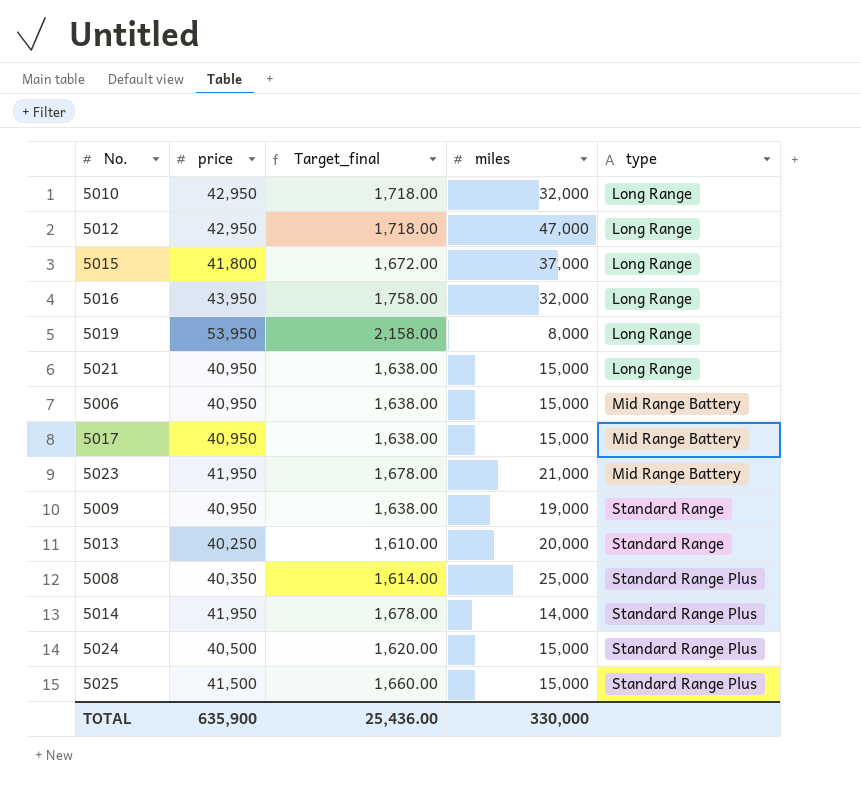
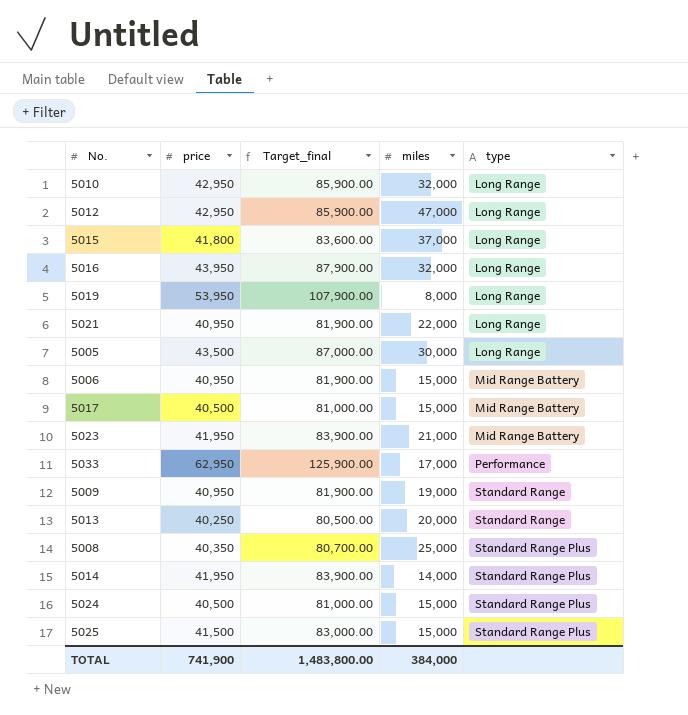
column Target_final | formula: [price] * 0.04 -> [price] * 2
5021 | miles: 15,000 -> 22,000
row 5005: none -> 43,500 | 87,000.00 | 30,000 | Long Range
5017 | price: 40,950 -> 40,500
row 5033: none -> 62,950 | 125,900.00 | 17,000 | Performance
TOTAL | price: 635,900 -> 741,900
TOTAL | Target_final: 25,436.00 -> 1,483,800.00
TOTAL | miles: 330,000 -> 384,000

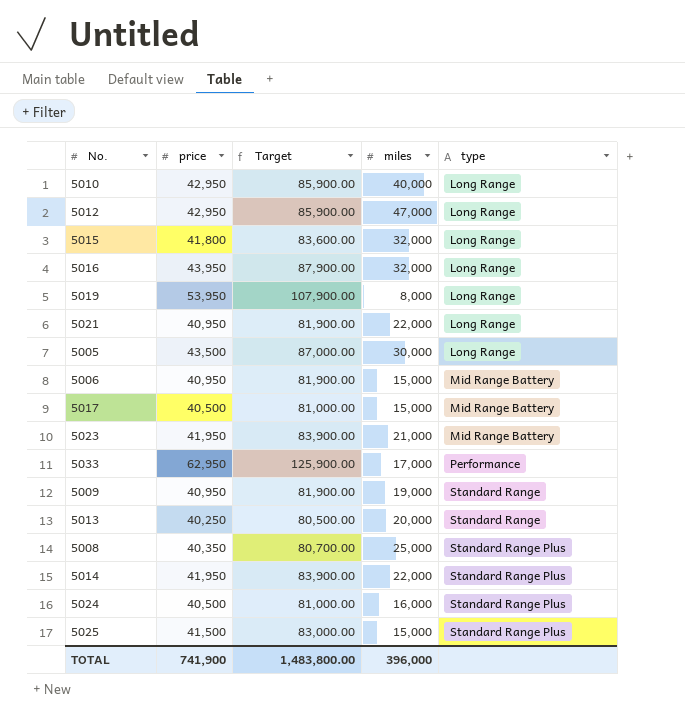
column name: Target_final -> Target
5010 | miles: 32,000 -> 40,000
5015 | miles: 37,000 -> 32,000
5014 | miles: 14,000 -> 22,000
5024 | miles: 15,000 -> 16,000
TOTAL | miles: 384,000 -> 396,000

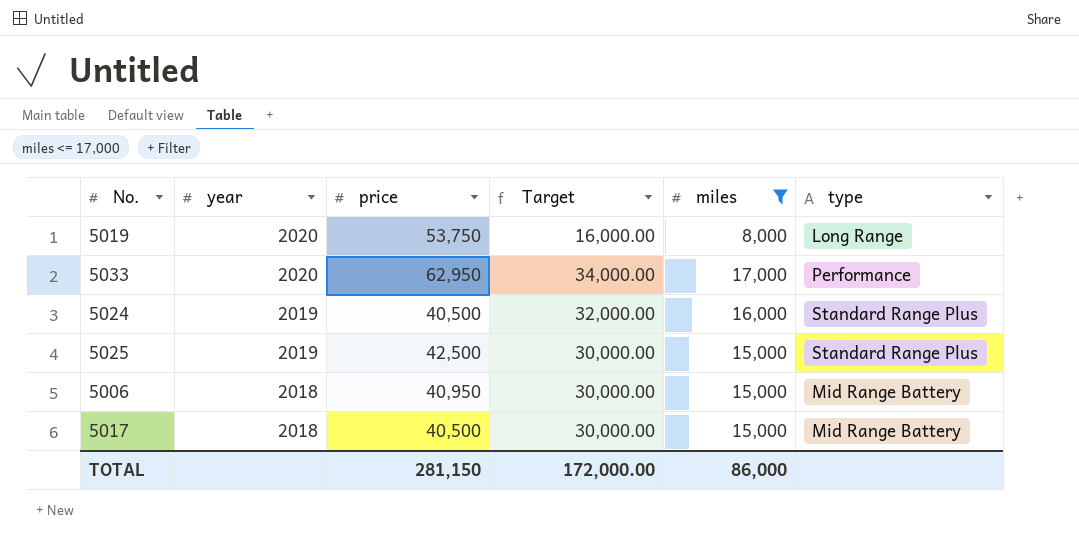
filter: none -> miles <= 17,000
row order: type ascending -> year descending
column year | position: none -> 2
column Target | formula: [price] * 2 -> [miles] * 2
5019 | price: 53,950 -> 53,750
5025 | price: 41,500 -> 42,500
TOTAL | price: 741,900 -> 281,150
TOTAL | Target: 1,483,800.00 -> 172,000.00
TOTAL | miles: 396,000 -> 86,000

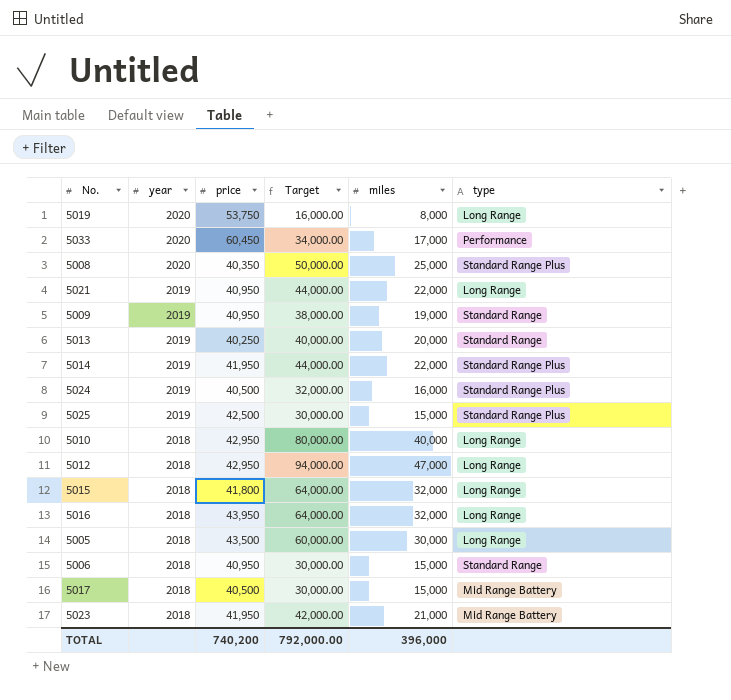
filter: miles <= 17,000 -> none
5033 | price: 62,950 -> 60,450
5006 | type: Mid Range Battery -> Standard Range
TOTAL | price: 281,150 -> 740,200
TOTAL | Target: 172,000.00 -> 792,000.00
TOTAL | miles: 86,000 -> 396,000

